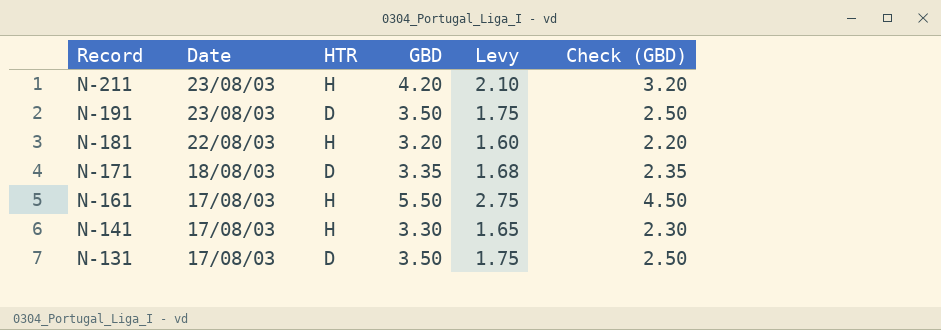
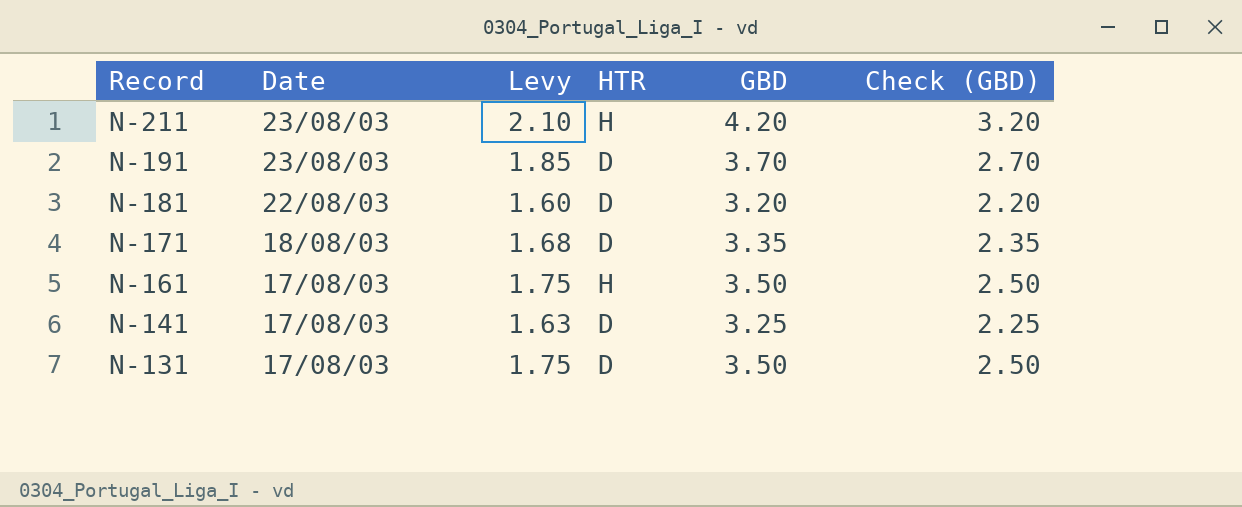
column Levy | position: 5 -> 3
N-191 | Levy: 1.75 -> 1.85
N-191 | GBD: 3.50 -> 3.70
N-191 | Check (GBD): 2.50 -> 2.70
N-181 | HTR: H -> D
N-161 | Levy: 2.75 -> 1.75
N-161 | GBD: 5.50 -> 3.50
N-161 | Check (GBD): 4.50 -> 2.50
N-141 | Levy: 1.65 -> 1.63
N-141 | HTR: H -> D
N-141 | GBD: 3.30 -> 3.25
N-141 | Check (GBD): 2.30 -> 2.25

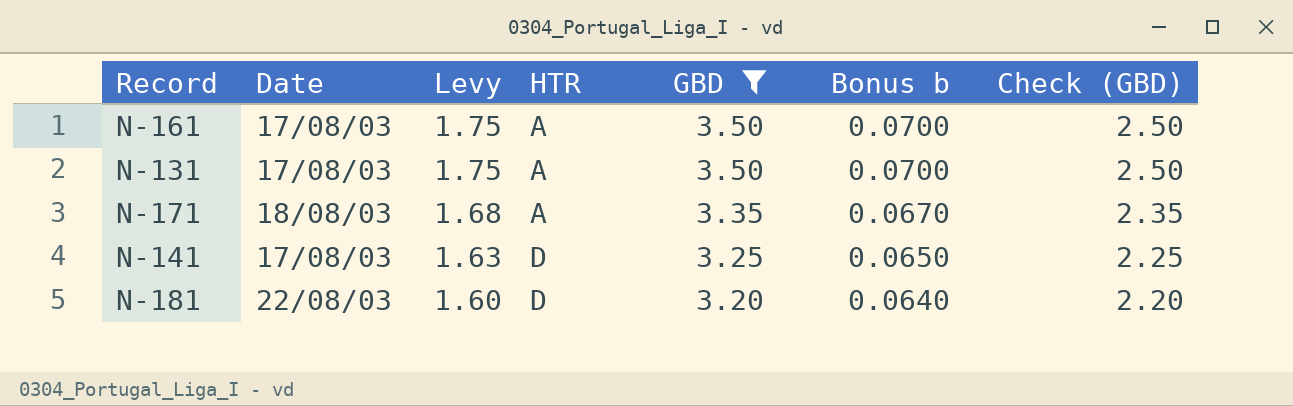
filter: none -> GBD <= 3.50
row order: Record descending -> Levy descending
column Bonus b | formula: none -> [GBD] * 0.02
N-161 | HTR: H -> A
N-131 | HTR: D -> A
N-171 | HTR: D -> A

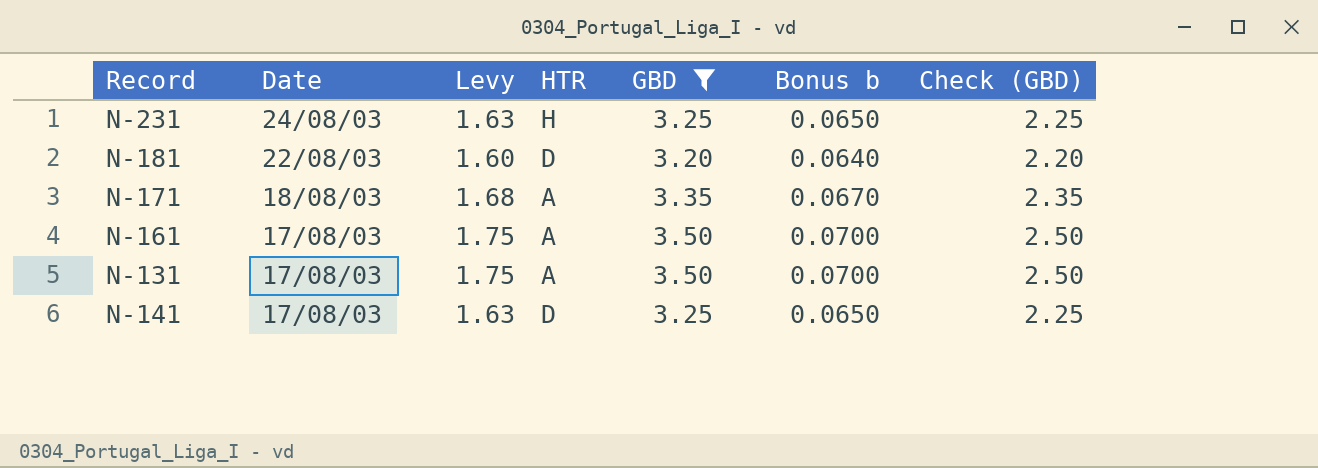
row order: Levy descending -> Date descending
row N-231: none -> 24/08/03 | 1.63 | H | 3.25 | 0.0650 | 2.25

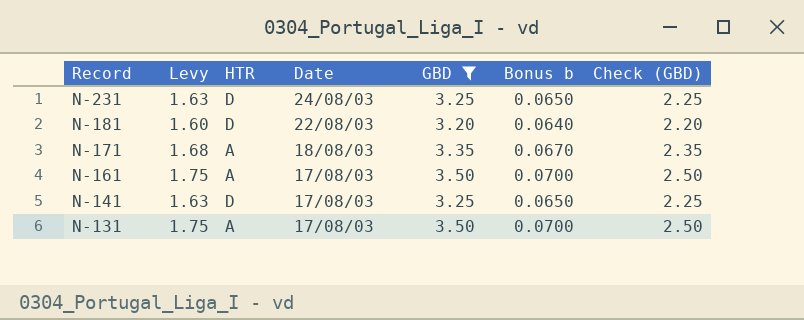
row order: Date descending -> Record descending
column Date | position: 2 -> 4
N-231 | HTR: H -> D

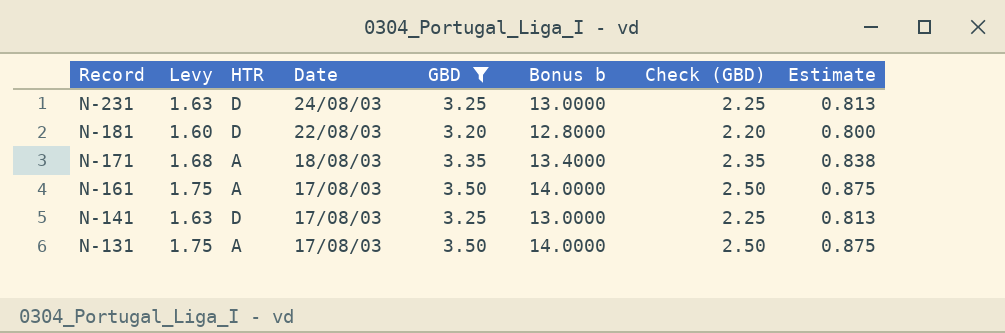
column Bonus b | formula: [GBD] * 0.02 -> [GBD] * 4
column Estimate | formula: none -> [GBD] * 0.25

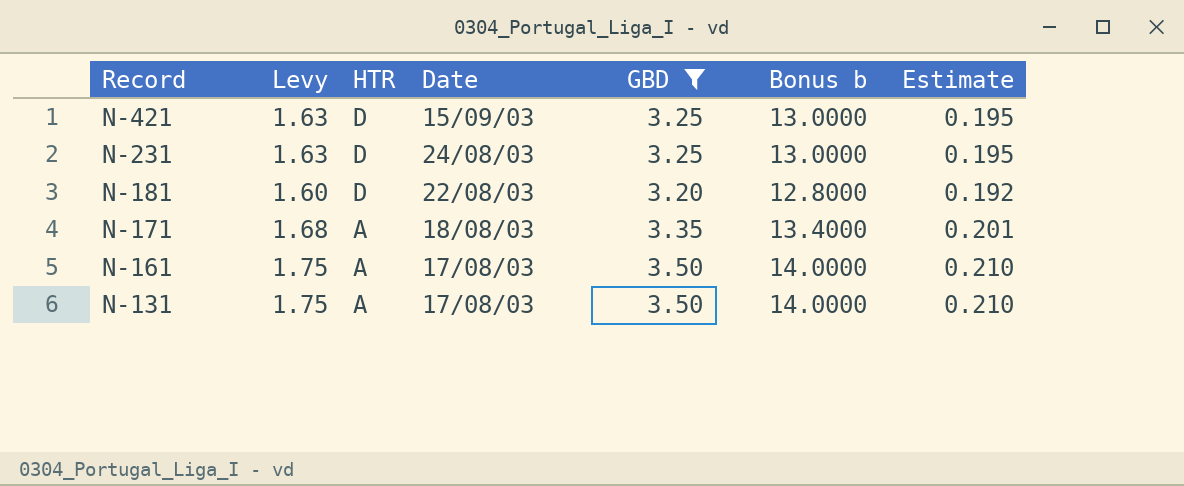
column Check (GBD) | formula: [GBD] - 1 -> none
column Estimate | formula: [GBD] * 0.25 -> [GBD] * 0.06
row N-141: 1.63 | D | 17/08/03 | 3.25 | 13.0000 | 2.25 | 0.813 -> none
row N-421: none -> 1.63 | D | 15/09/03 | 3.25 | 13.0000 | 0.195

